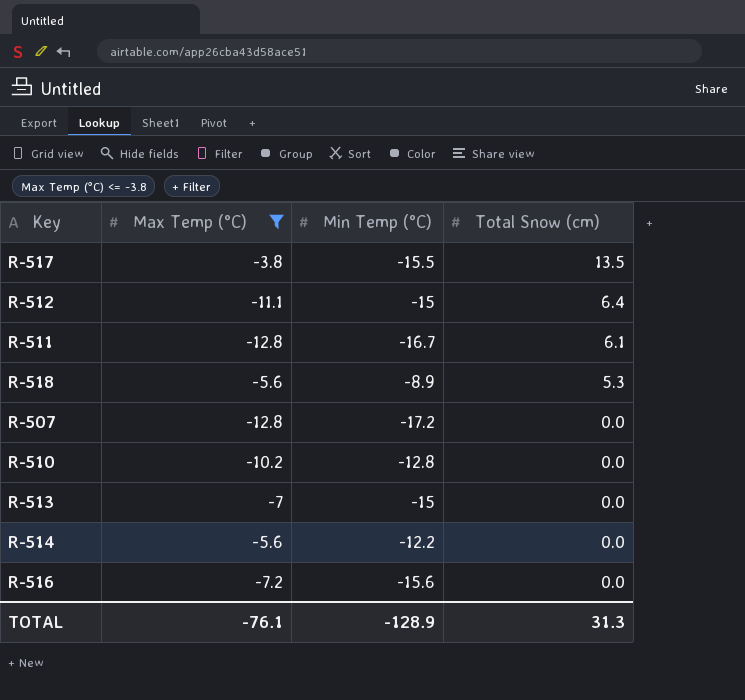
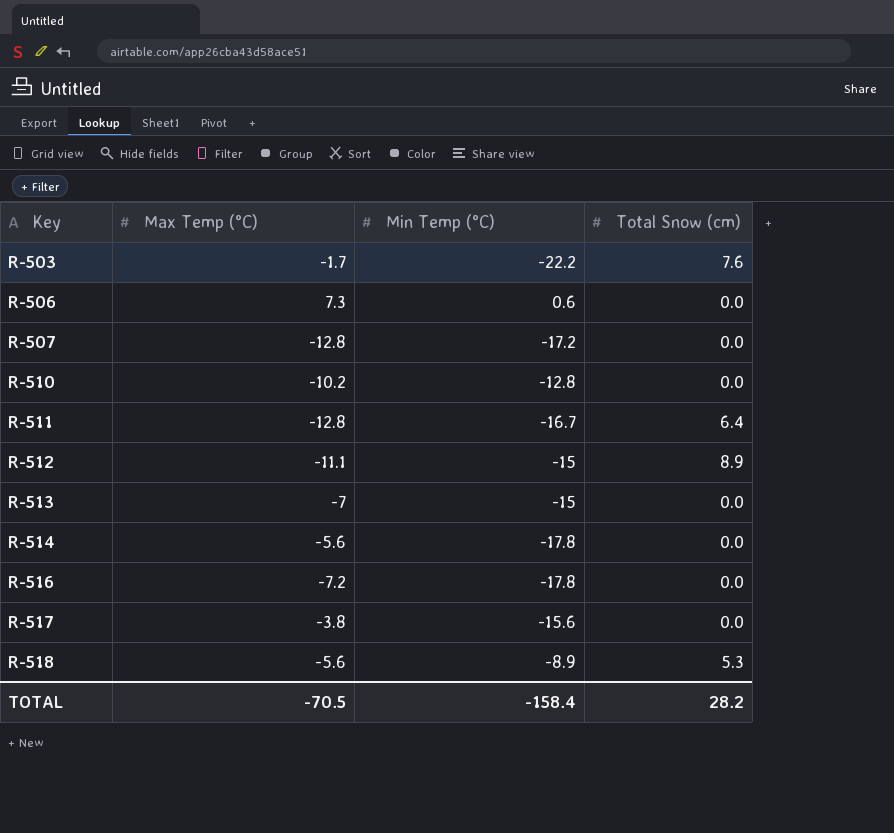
filter: Max Temp (°C) <= -3.8 -> none
row order: Total Snow (cm) descending -> Key ascending
R-511 | Total Snow (cm): 6.1 -> 6.4
R-512 | Total Snow (cm): 6.4 -> 8.9
R-514 | Min Temp (°C): -12.2 -> -17.8
R-516 | Min Temp (°C): -15.6 -> -17.8
R-517 | Min Temp (°C): -15.5 -> -15.6
R-517 | Total Snow (cm): 13.5 -> 0.0
TOTAL | Max Temp (°C): -76.1 -> -70.5
TOTAL | Min Temp (°C): -128.9 -> -158.4
TOTAL | Total Snow (cm): 31.3 -> 28.2

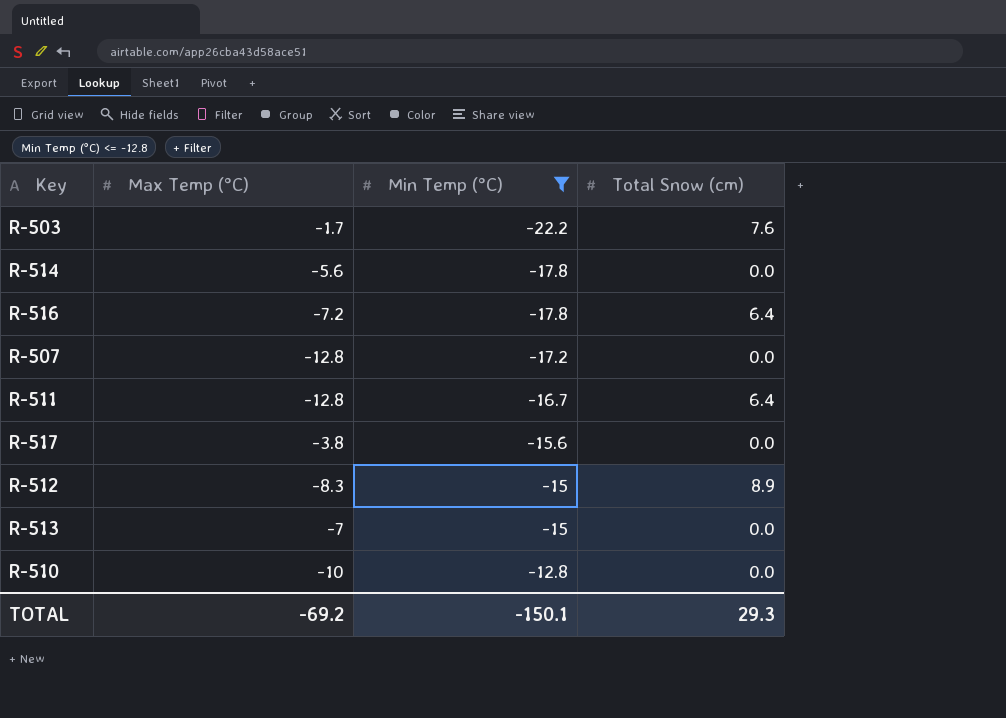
filter: none -> Min Temp (°C) <= -12.8
row order: Key ascending -> Min Temp (°C) ascending
R-516 | Total Snow (cm): 0.0 -> 6.4
R-512 | Max Temp (°C): -11.1 -> -8.3
R-510 | Max Temp (°C): -10.2 -> -10
TOTAL | Max Temp (°C): -70.5 -> -69.2
TOTAL | Min Temp (°C): -158.4 -> -150.1
TOTAL | Total Snow (cm): 28.2 -> 29.3

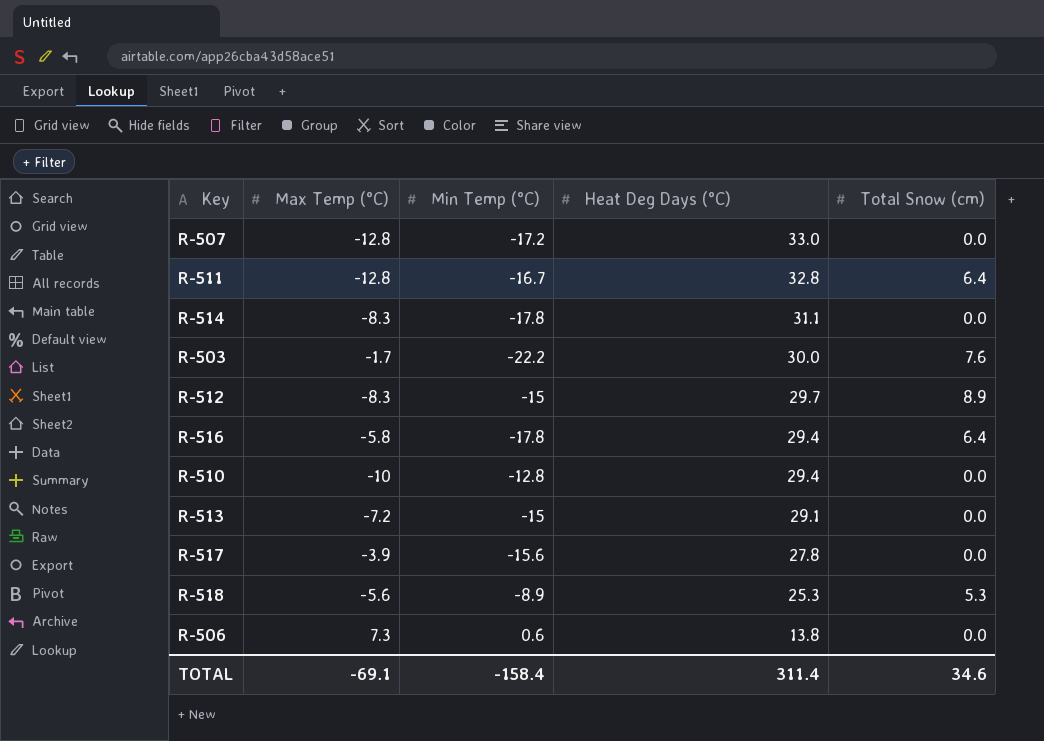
filter: Min Temp (°C) <= -12.8 -> none
row order: Min Temp (°C) ascending -> Heat Deg Days (°C) descending
column Heat Deg Days (°C) | position: none -> 4
R-514 | Max Temp (°C): -5.6 -> -8.3
R-516 | Max Temp (°C): -7.2 -> -5.8
R-513 | Max Temp (°C): -7 -> -7.2
R-517 | Max Temp (°C): -3.8 -> -3.9
TOTAL | Max Temp (°C): -69.2 -> -69.1
TOTAL | Min Temp (°C): -150.1 -> -158.4
TOTAL | Total Snow (cm): 29.3 -> 34.6

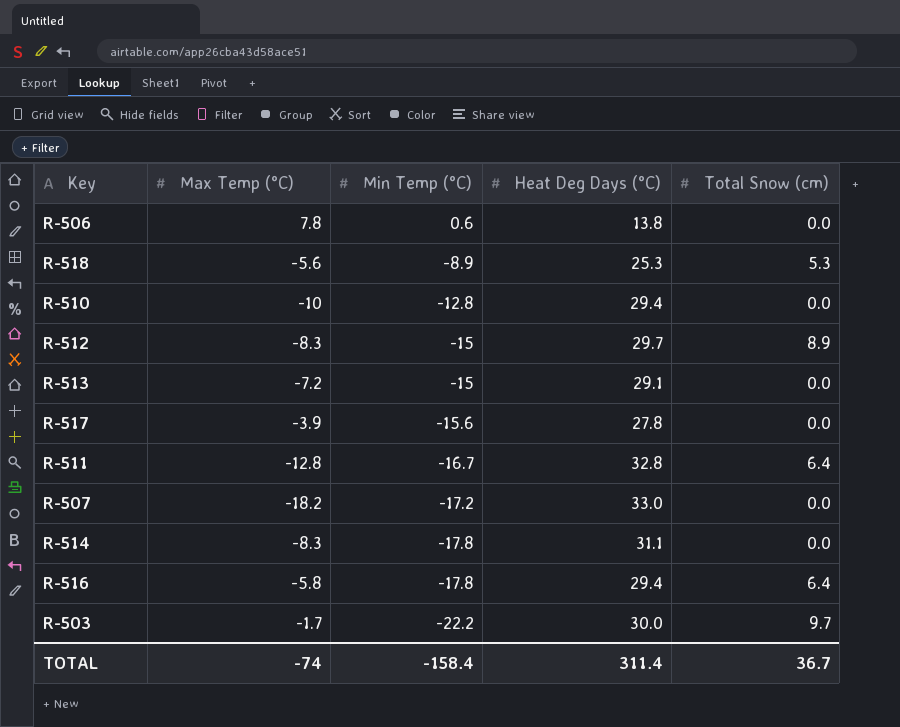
row order: Heat Deg Days (°C) descending -> Min Temp (°C) descending
R-506 | Max Temp (°C): 7.3 -> 7.8
R-507 | Max Temp (°C): -12.8 -> -18.2
R-503 | Total Snow (cm): 7.6 -> 9.7
TOTAL | Max Temp (°C): -69.1 -> -74
TOTAL | Total Snow (cm): 34.6 -> 36.7

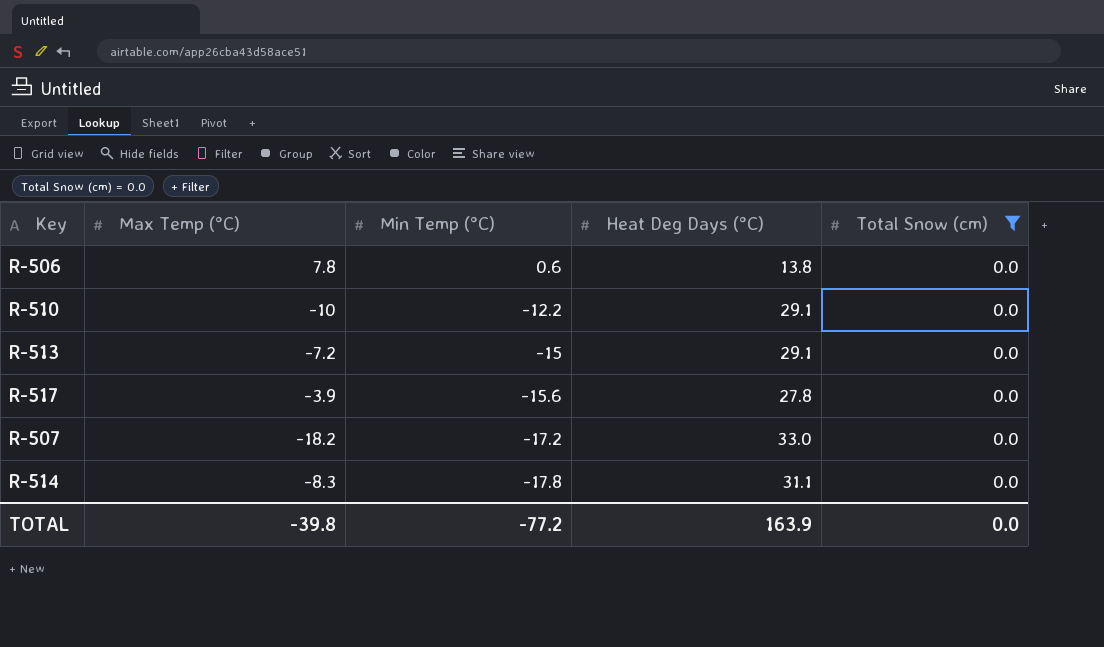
filter: none -> Total Snow (cm) = 0.0
R-510 | Min Temp (°C): -12.8 -> -12.2
R-510 | Heat Deg Days (°C): 29.4 -> 29.1
TOTAL | Max Temp (°C): -74 -> -39.8
TOTAL | Min Temp (°C): -158.4 -> -77.2
TOTAL | Heat Deg Days (°C): 311.4 -> 163.9
TOTAL | Total Snow (cm): 36.7 -> 0.0

